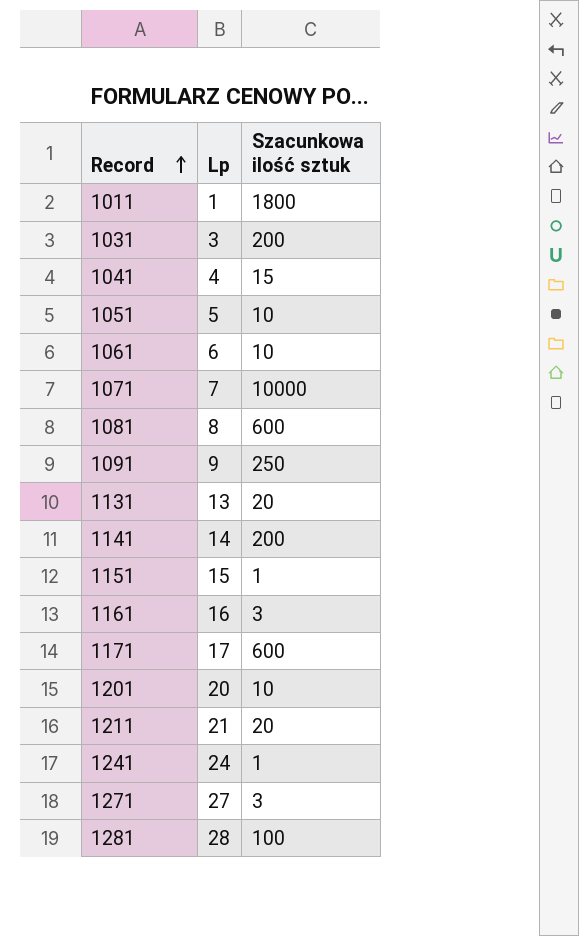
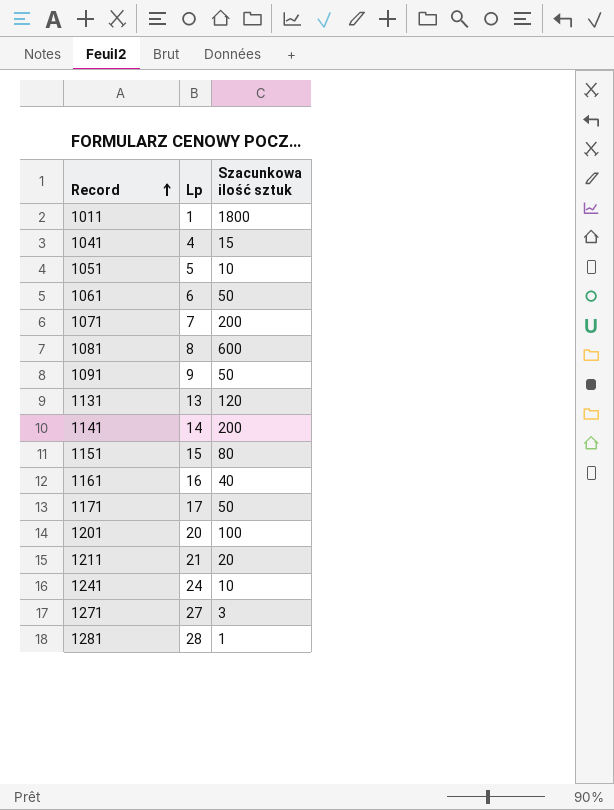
row 1031: 3 | 200 -> none
1061 | Szacunkowa ilość sztuk: 10 -> 50
1071 | Szacunkowa ilość sztuk: 10000 -> 200
1091 | Szacunkowa ilość sztuk: 250 -> 50
1131 | Szacunkowa ilość sztuk: 20 -> 120
1151 | Szacunkowa ilość sztuk: 1 -> 80
1161 | Szacunkowa ilość sztuk: 3 -> 40
1171 | Szacunkowa ilość sztuk: 600 -> 50
1201 | Szacunkowa ilość sztuk: 10 -> 100
1241 | Szacunkowa ilość sztuk: 1 -> 10
1281 | Szacunkowa ilość sztuk: 100 -> 1

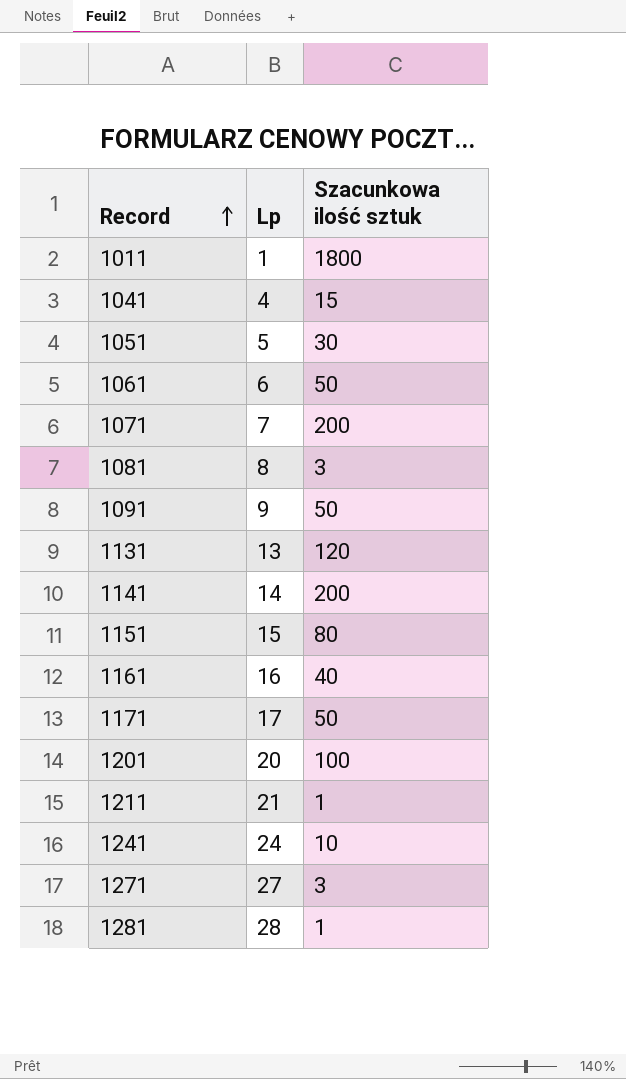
1051 | Szacunkowa ilość sztuk: 10 -> 30
1081 | Szacunkowa ilość sztuk: 600 -> 3
1211 | Szacunkowa ilość sztuk: 20 -> 1

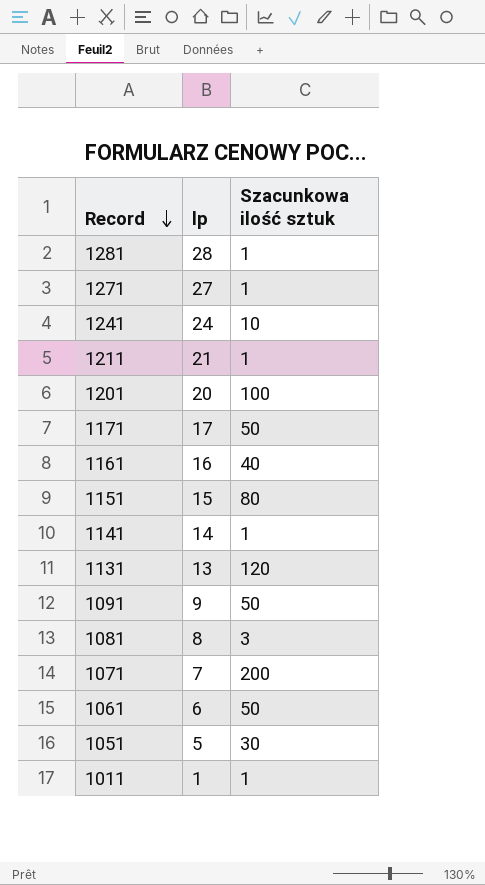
row order: Record ascending -> Record descending
column name: Lp -> lp
row 1041: 4 | 15 -> none
1271 | Szacunkowa ilość sztuk: 3 -> 1
1141 | Szacunkowa ilość sztuk: 200 -> 1
1011 | Szacunkowa ilość sztuk: 1800 -> 1

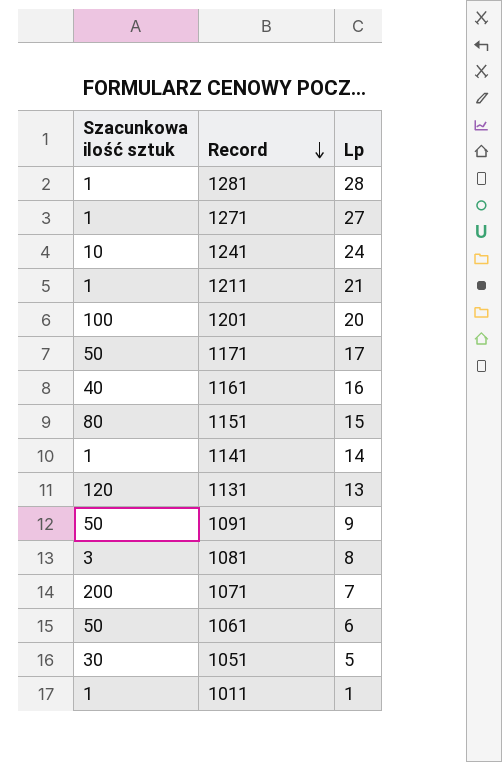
column Szacunkowa ilość sztuk | position: 3 -> 1
column name: lp -> Lp

